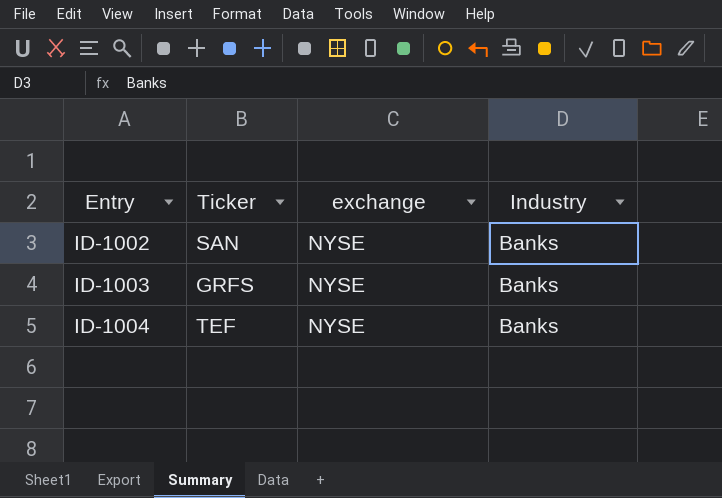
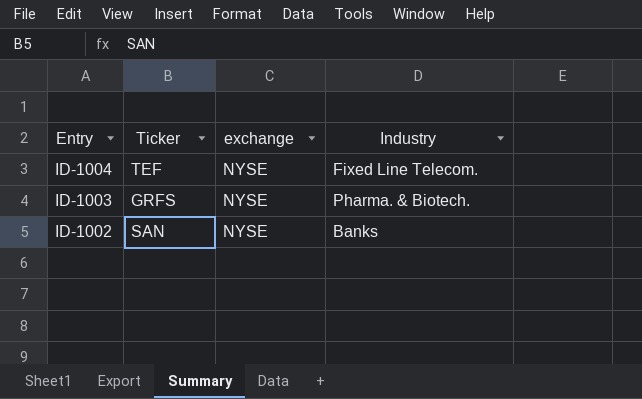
row order: Entry ascending -> Entry descending
ID-1004 | Industry: Banks -> Fixed Line Telecom.
ID-1003 | Industry: Banks -> Pharma. & Biotech.

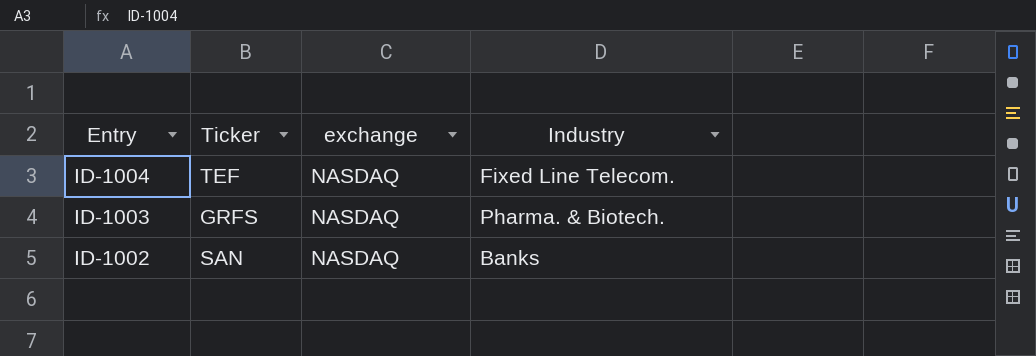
ID-1004 | exchange: NYSE -> NASDAQ
ID-1003 | exchange: NYSE -> NASDAQ
ID-1002 | exchange: NYSE -> NASDAQ

